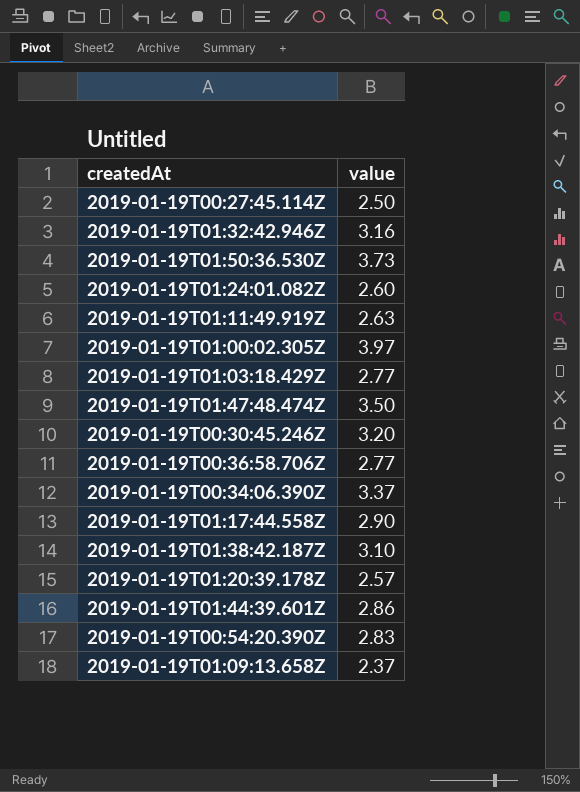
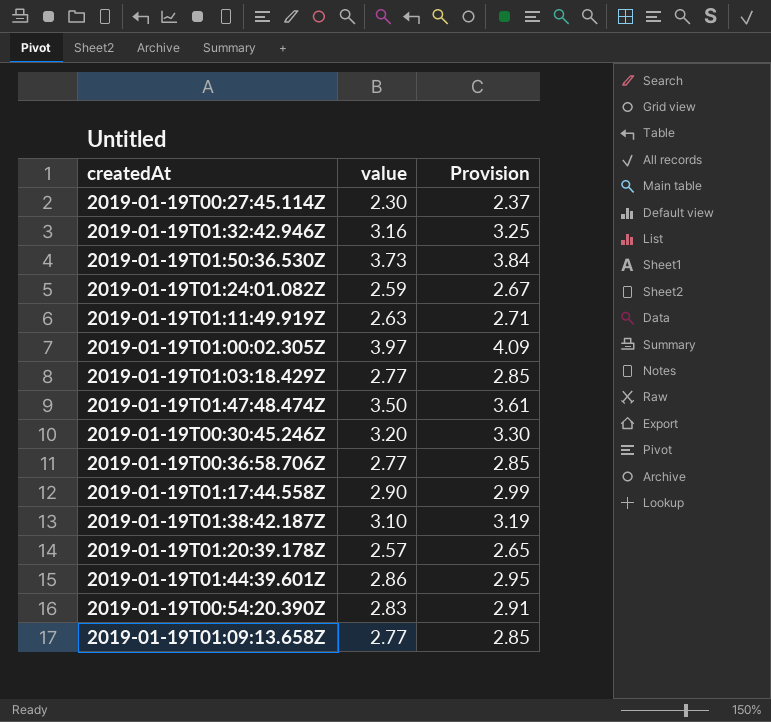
column Provision | formula: none -> [value] * 1.03
row 2019-01-19T00:34:06.390Z: 3.37 -> none
2019-01-19T00:27:45.114Z | value: 2.50 -> 2.30
2019-01-19T01:24:01.082Z | value: 2.60 -> 2.59
2019-01-19T01:09:13.658Z | value: 2.37 -> 2.77

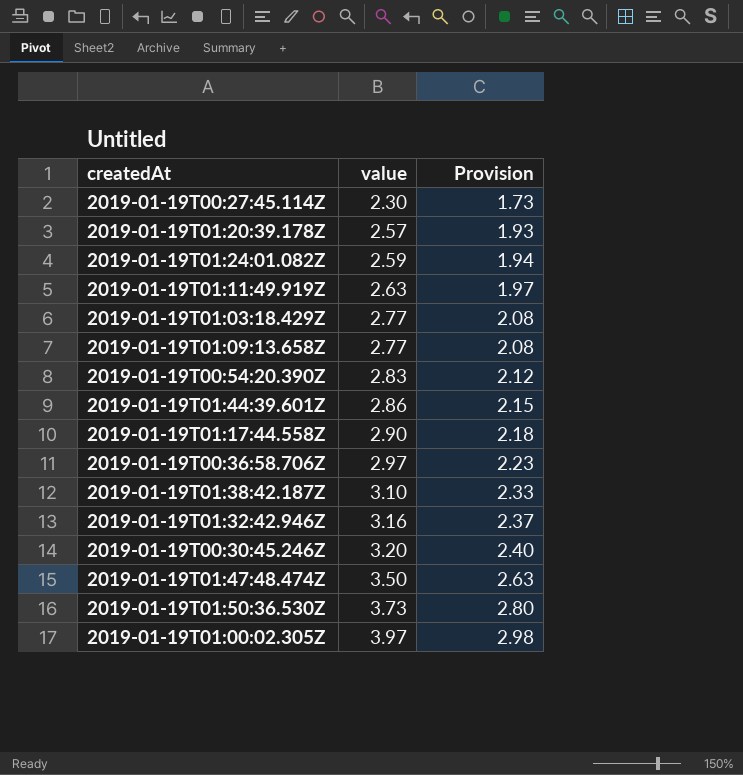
row order: none -> value ascending
column Provision | formula: [value] * 1.03 -> [value] * 0.75
2019-01-19T00:36:58.706Z | value: 2.77 -> 2.97

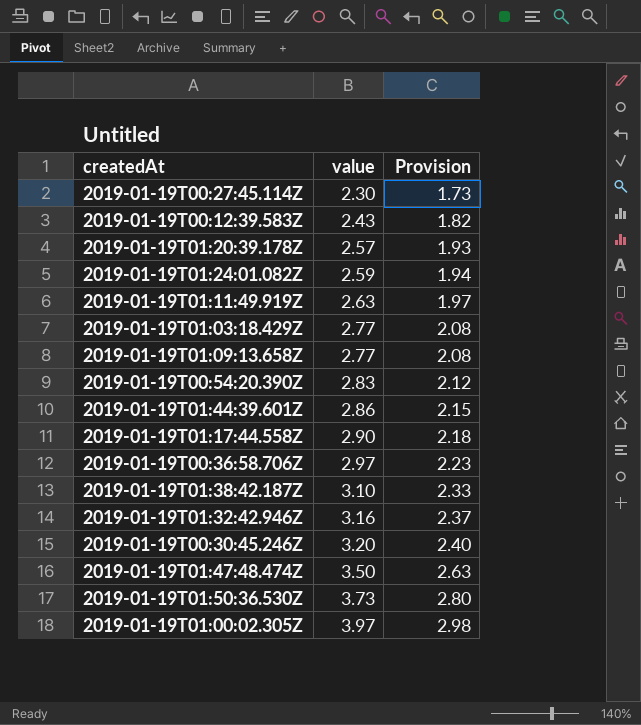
row 2019-01-19T00:12:39.583Z: none -> 2.43 | 1.82

